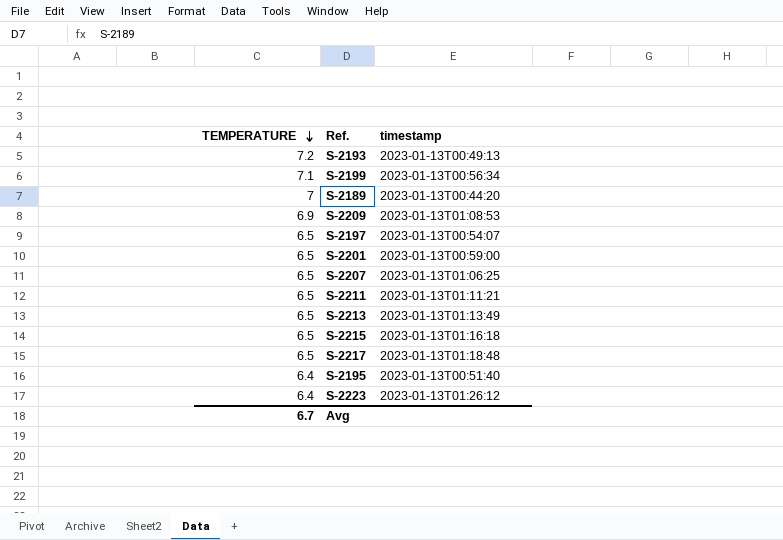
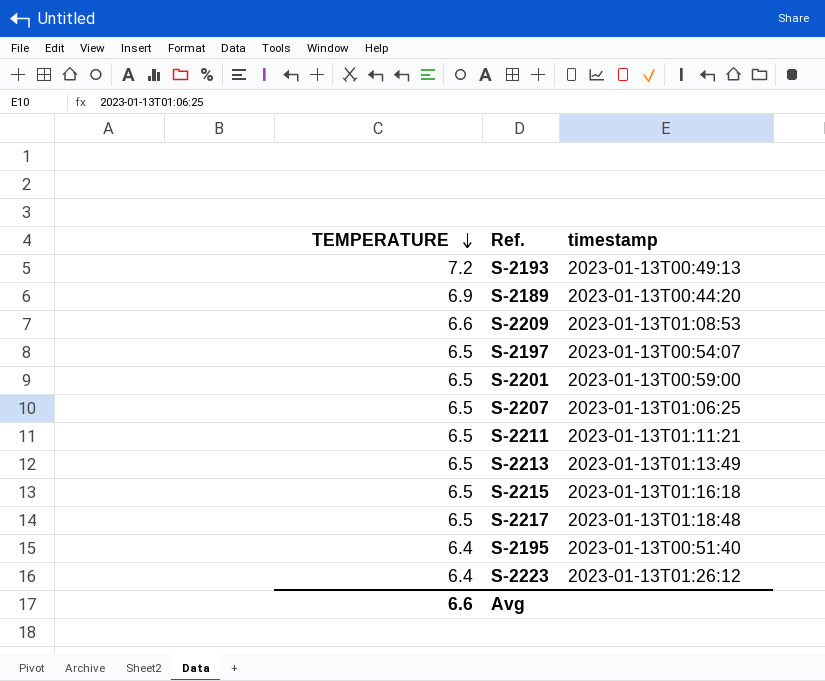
row S-2199: 7.1 | 2023-01-13T00:56:34 -> none
S-2189 | TEMPERATURE: 7 -> 6.9
S-2209 | TEMPERATURE: 6.9 -> 6.6
Avg | TEMPERATURE: 6.7 -> 6.6

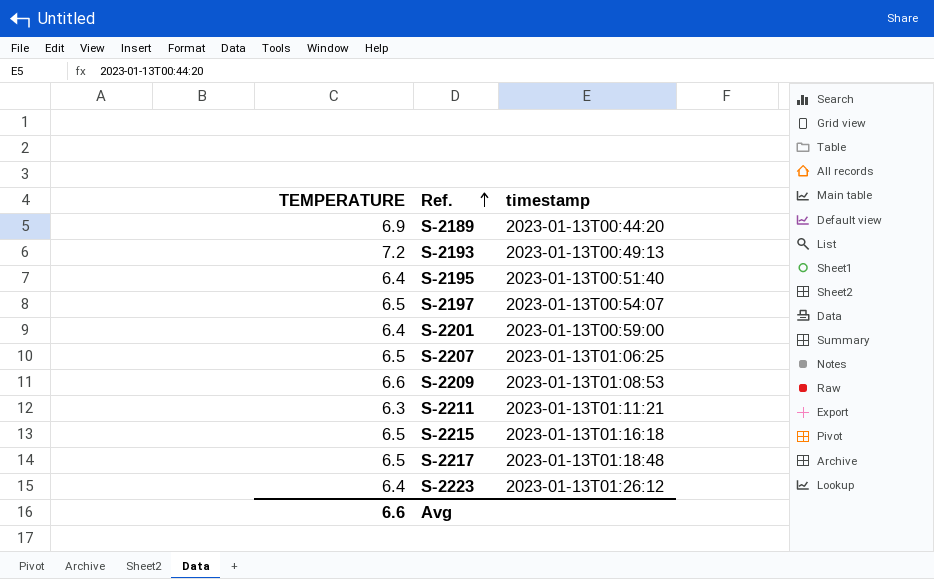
row order: TEMPERATURE descending -> Ref. ascending
row S-2213: 6.5 | 2023-01-13T01:13:49 -> none
S-2201 | TEMPERATURE: 6.5 -> 6.4
S-2211 | TEMPERATURE: 6.5 -> 6.3

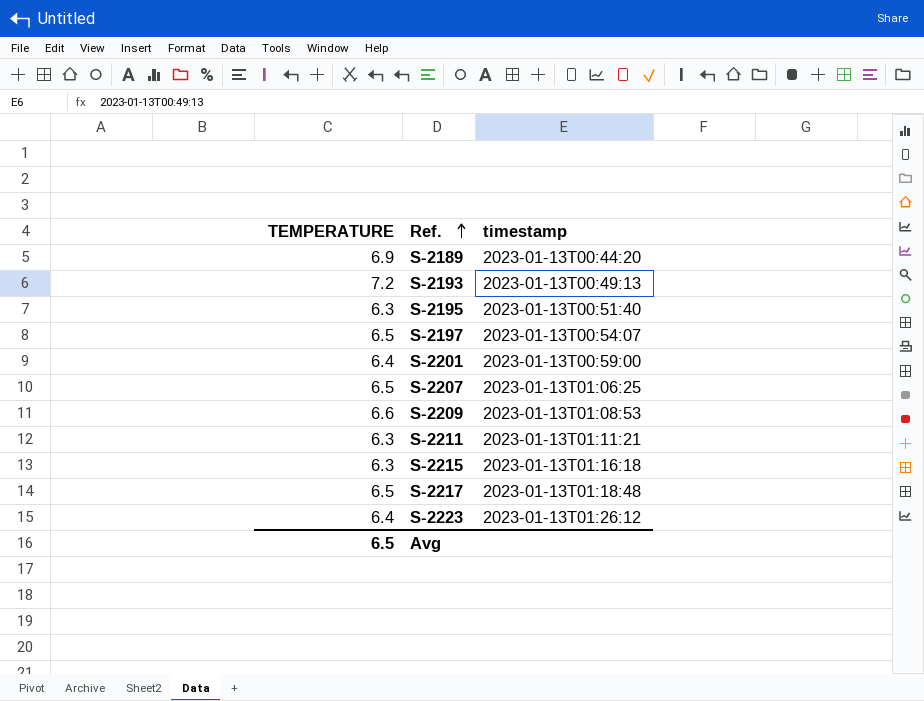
S-2195 | TEMPERATURE: 6.4 -> 6.3
S-2215 | TEMPERATURE: 6.5 -> 6.3
Avg | TEMPERATURE: 6.6 -> 6.5

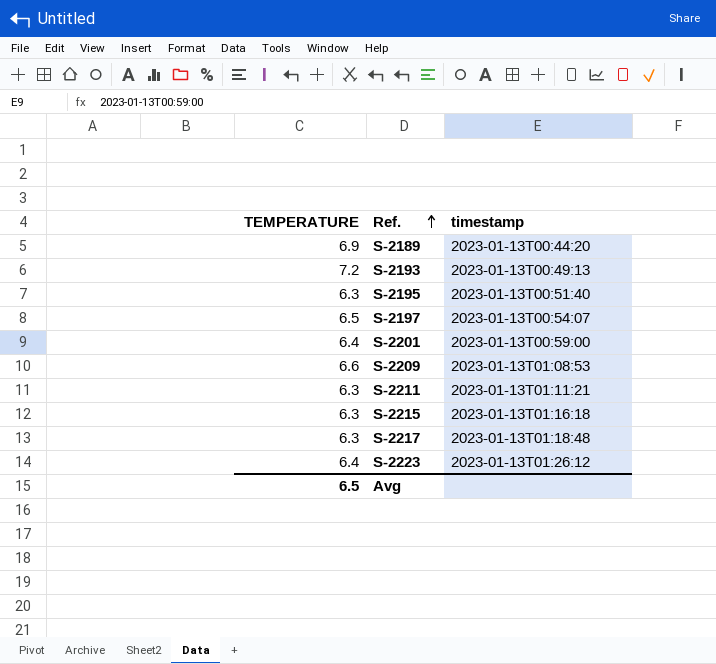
row S-2207: 6.5 | 2023-01-13T01:06:25 -> none
S-2217 | TEMPERATURE: 6.5 -> 6.3

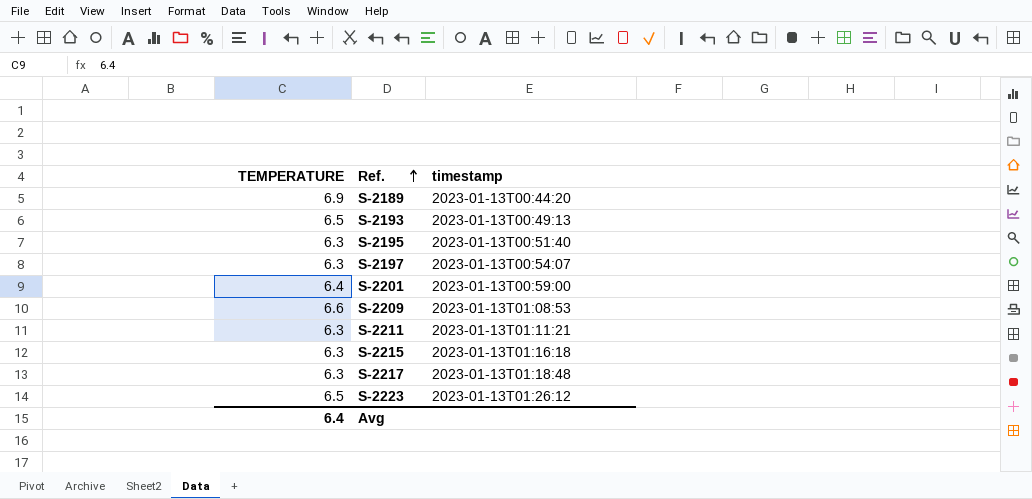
S-2193 | TEMPERATURE: 7.2 -> 6.5
S-2197 | TEMPERATURE: 6.5 -> 6.3
S-2223 | TEMPERATURE: 6.4 -> 6.5
Avg | TEMPERATURE: 6.5 -> 6.4

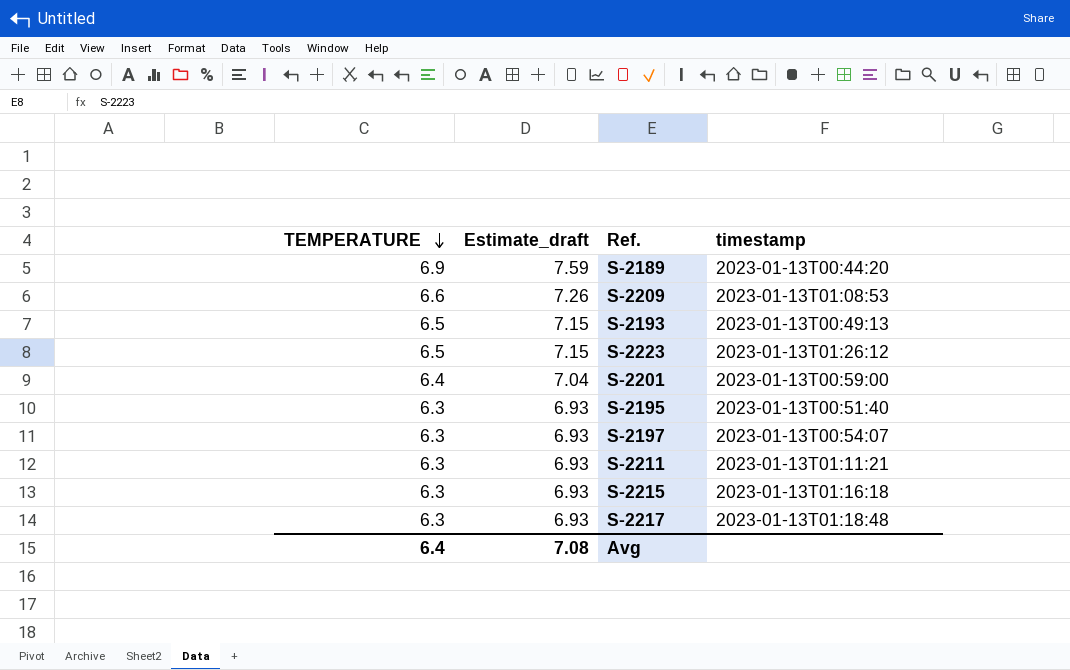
row order: Ref. ascending -> TEMPERATURE descending
column Estimate_draft | formula: none -> [TEMPERATURE] * 1.1

